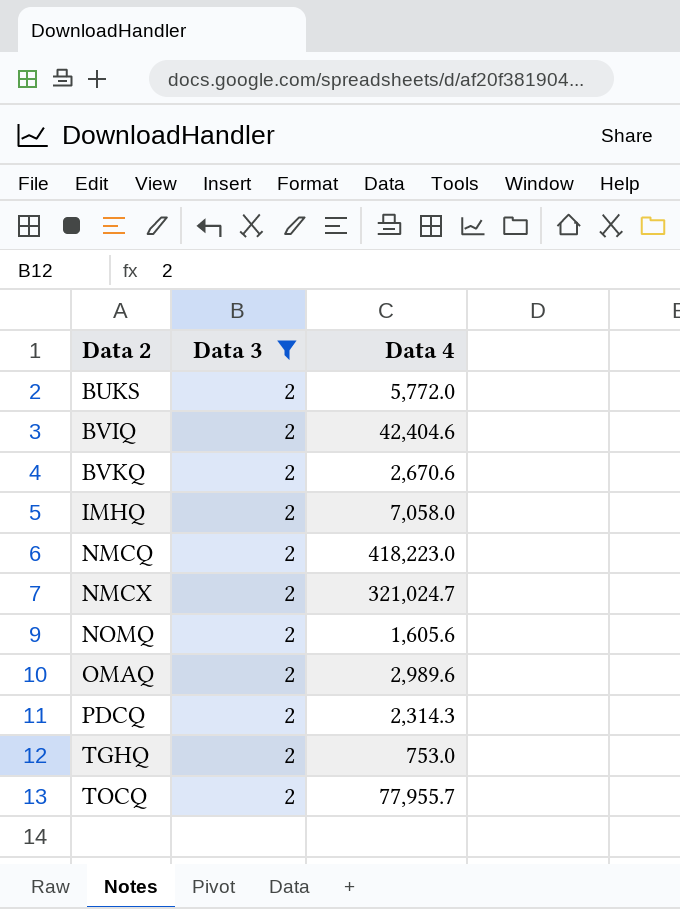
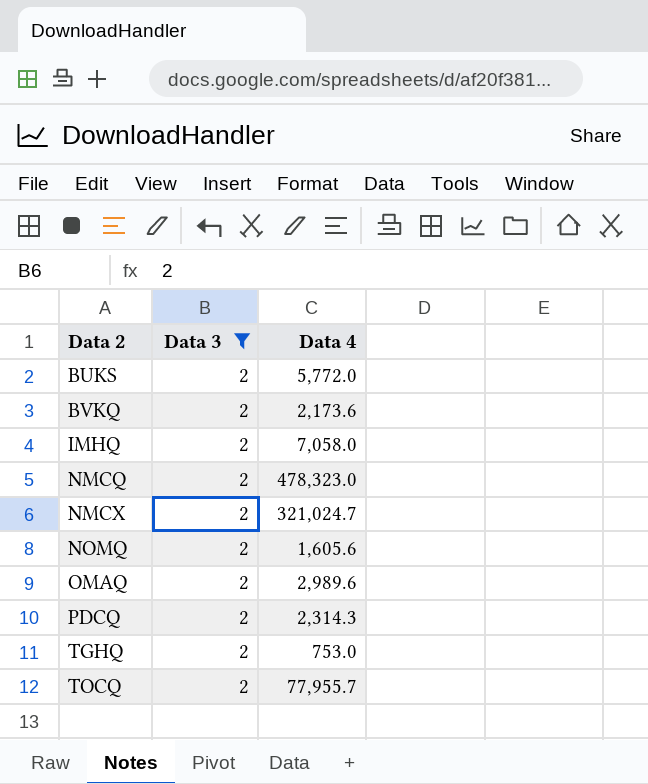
row BVIQ: 2 | 42,404.6 -> none
BVKQ | Data 4: 2,670.6 -> 2,173.6
NMCQ | Data 4: 418,223.0 -> 478,323.0

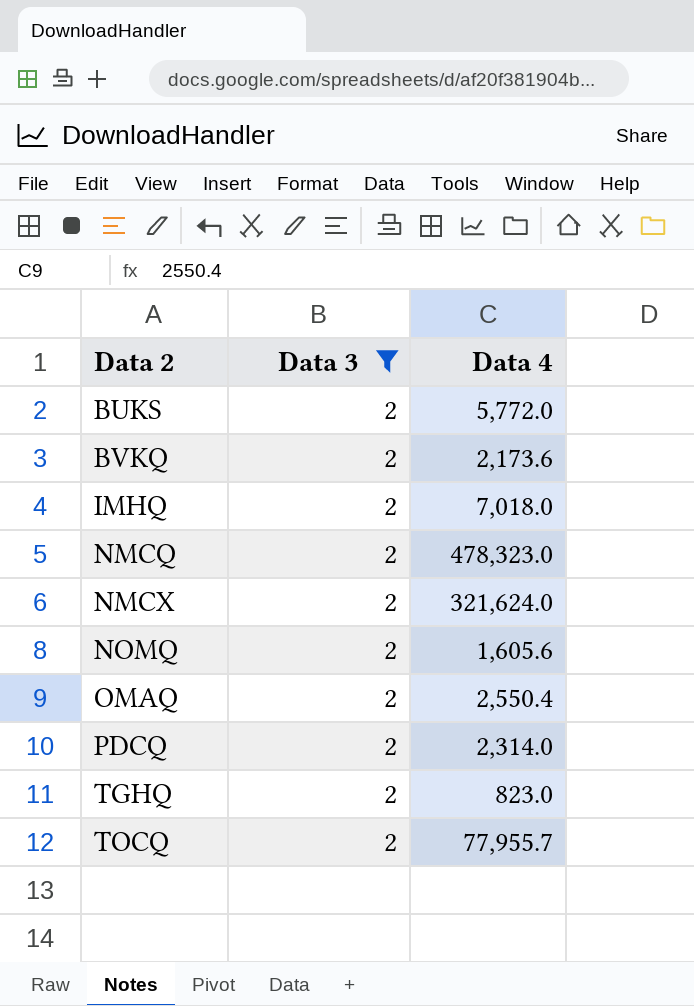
IMHQ | Data 4: 7,058.0 -> 7,018.0
NMCX | Data 4: 321,024.7 -> 321,624.0
OMAQ | Data 4: 2,989.6 -> 2,550.4
PDCQ | Data 4: 2,314.3 -> 2,314.0
TGHQ | Data 4: 753.0 -> 823.0

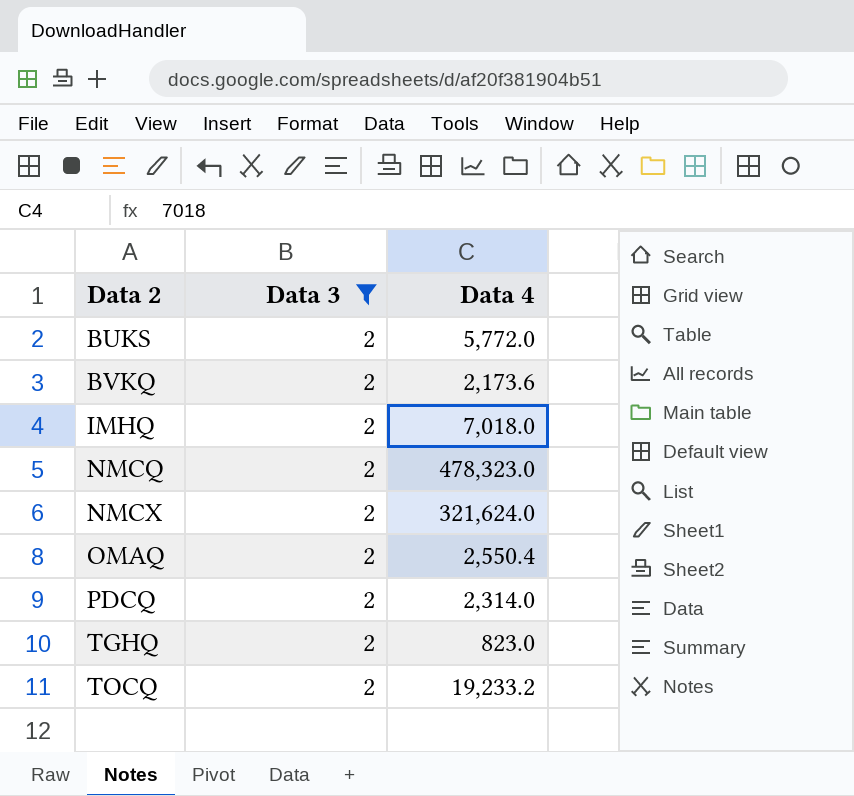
row NOMQ: 2 | 1,605.6 -> none
TOCQ | Data 4: 77,955.7 -> 19,233.2

